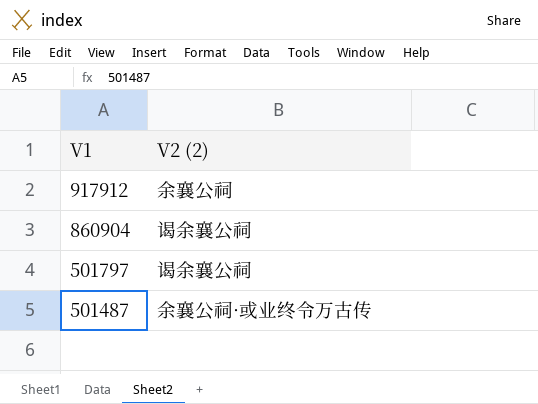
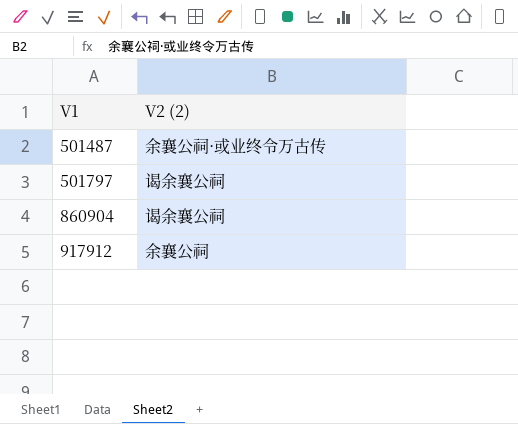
row order: V1 descending -> V1 ascending

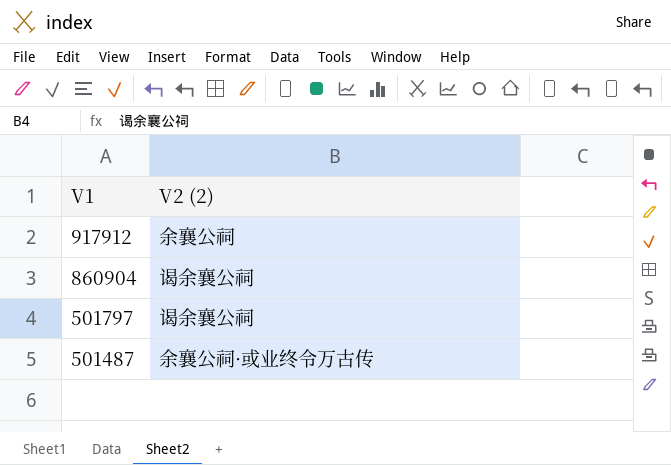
row order: V1 ascending -> V1 descending

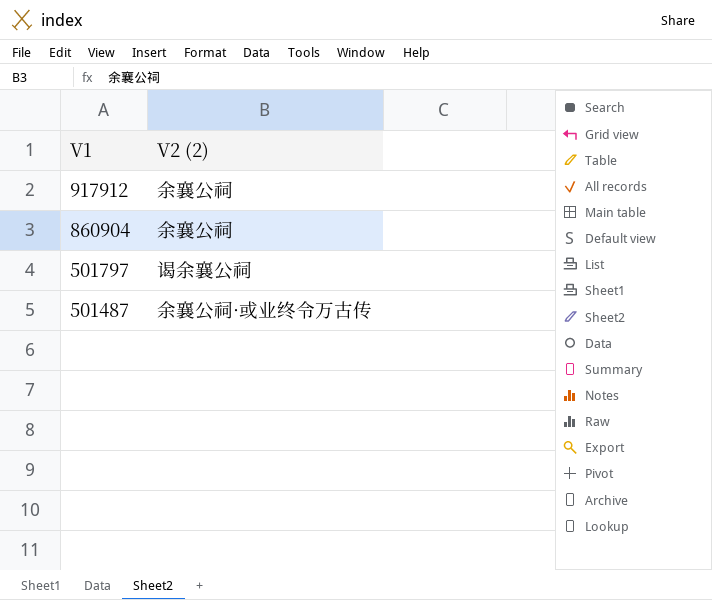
860904 | V2 (2): 谒余襄公祠 -> 余襄公祠

